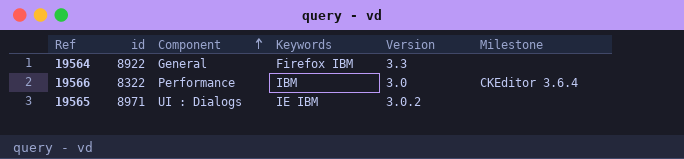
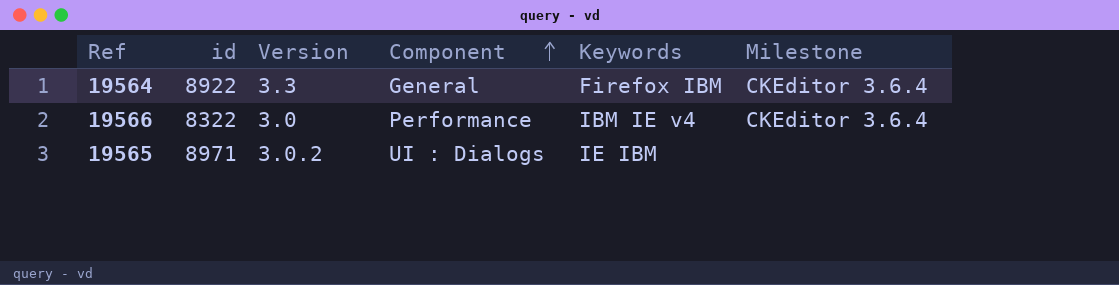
column Version | position: 5 -> 3
19564 | Milestone: none -> CKEditor 3.6.4
19566 | Keywords: IBM -> IBM IE v4

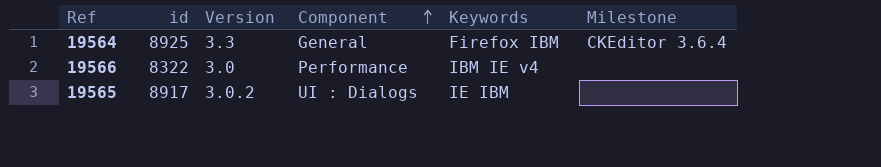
19564 | id: 8922 -> 8925
19566 | Milestone: CKEditor 3.6.4 -> none
19565 | id: 8971 -> 8917

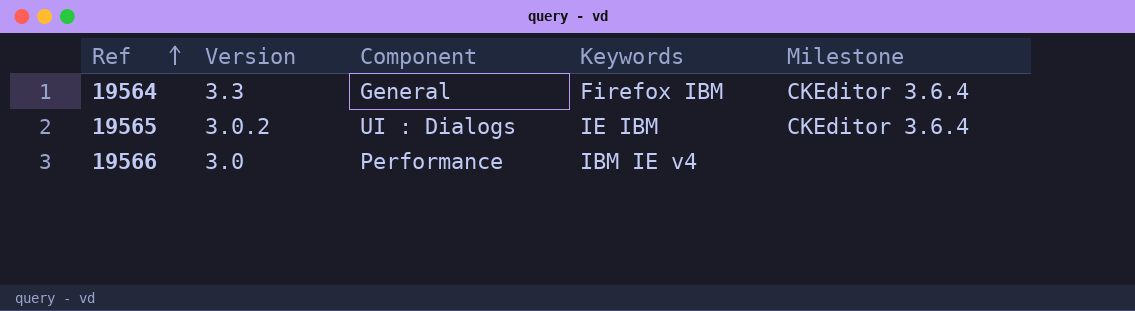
row order: Component ascending -> Ref ascending
column id | position: 2 -> none
19565 | Milestone: none -> CKEditor 3.6.4

